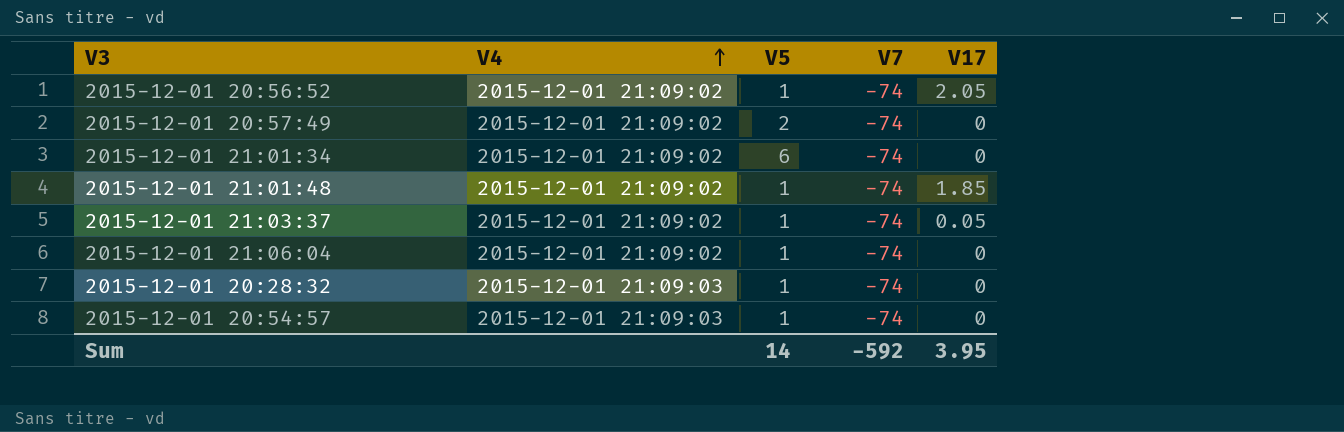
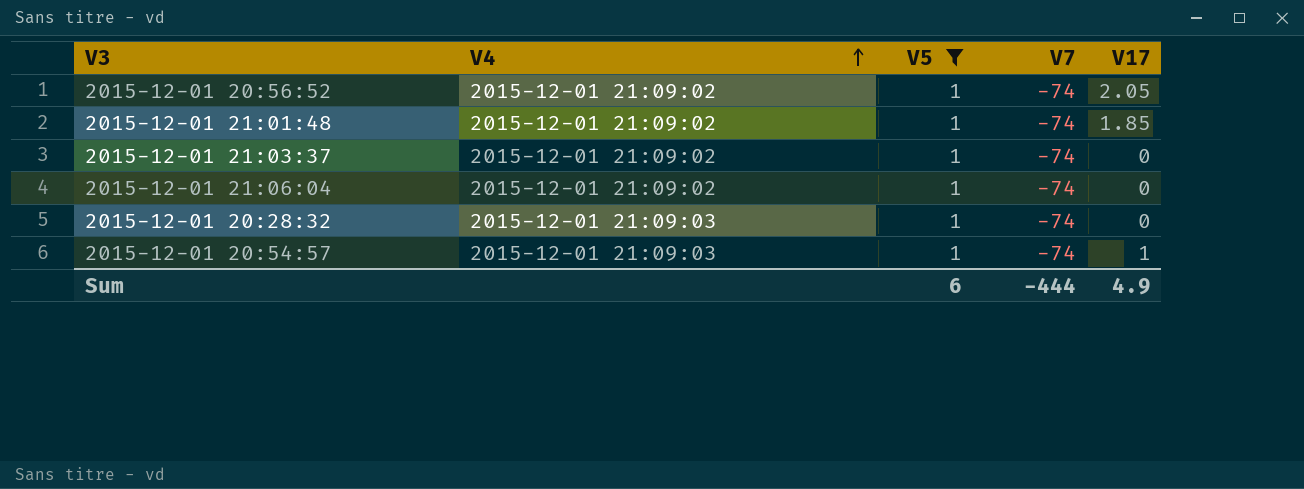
filter: none -> V5 = 1
2015-12-01 21:03:37 | V17: 0.05 -> 0
2015-12-01 20:54:57 | V17: 0 -> 1
Sum | V5: 14 -> 6
Sum | V7: -592 -> -444
Sum | V17: 3.95 -> 4.9

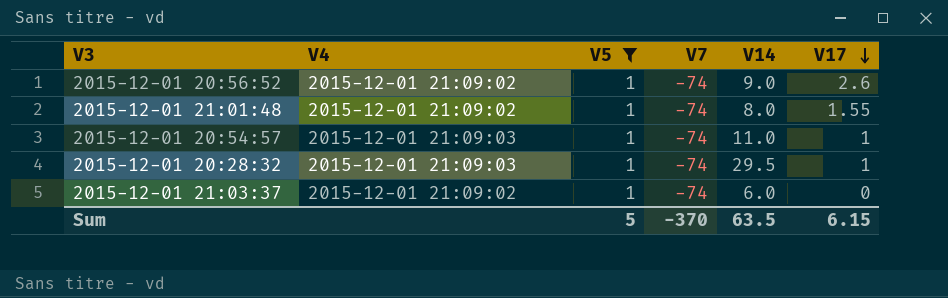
row order: V4 ascending -> V17 descending
column V14 | position: none -> 5
row 2015-12-01 21:06:04: 2015-12-01 21:09:02 | 1 | -74 | 0 -> none
2015-12-01 20:56:52 | V17: 2.05 -> 2.6
2015-12-01 21:01:48 | V17: 1.85 -> 1.55
2015-12-01 20:28:32 | V17: 0 -> 1
Sum | V5: 6 -> 5
Sum | V7: -444 -> -370
Sum | V17: 4.9 -> 6.15

